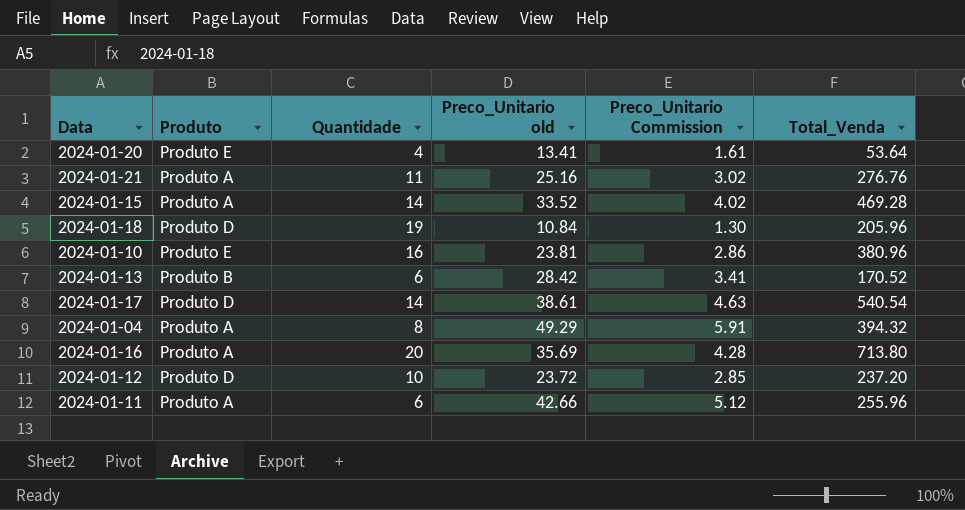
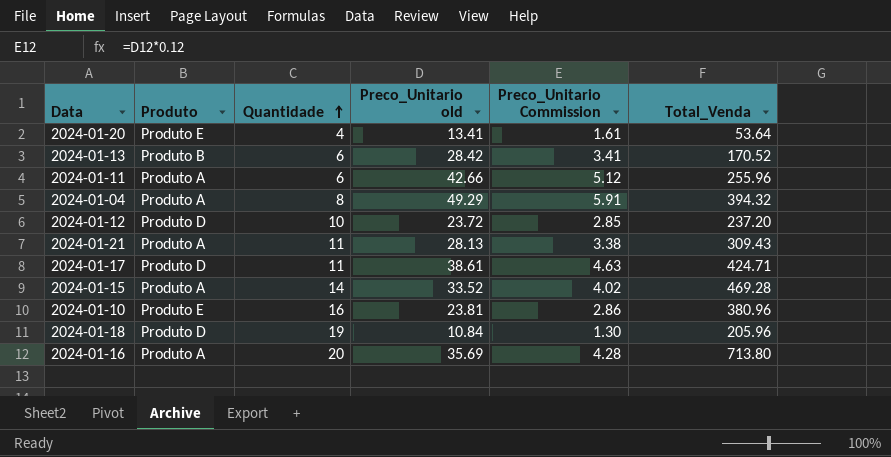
row order: none -> Quantidade ascending
2024-01-21 | Preco_Unitario old: 25.16 -> 28.13
2024-01-21 | Preco_Unitario Commission: 3.02 -> 3.38
2024-01-21 | Total_Venda: 276.76 -> 309.43
2024-01-17 | Quantidade: 14 -> 11
2024-01-17 | Total_Venda: 540.54 -> 424.71

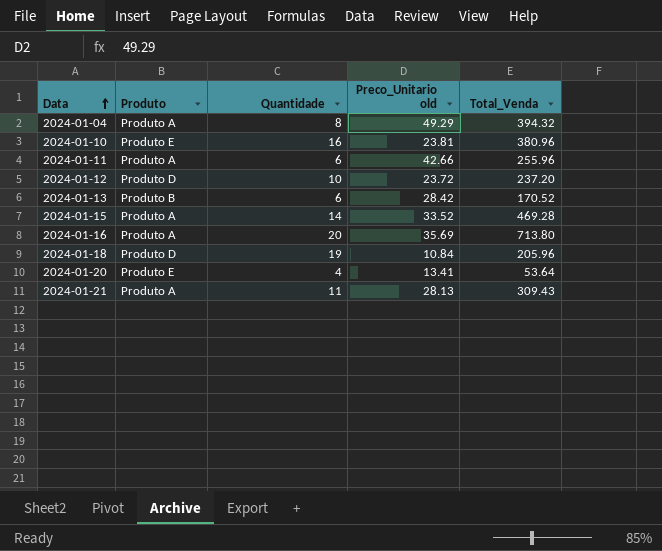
row order: Quantidade ascending -> Data ascending
column Preco_Unitario Commission | formula: [Preco_Unitario old] * 0.12 -> none
row 2024-01-17: Produto D | 11 | 38.61 | 4.63 | 424.71 -> none

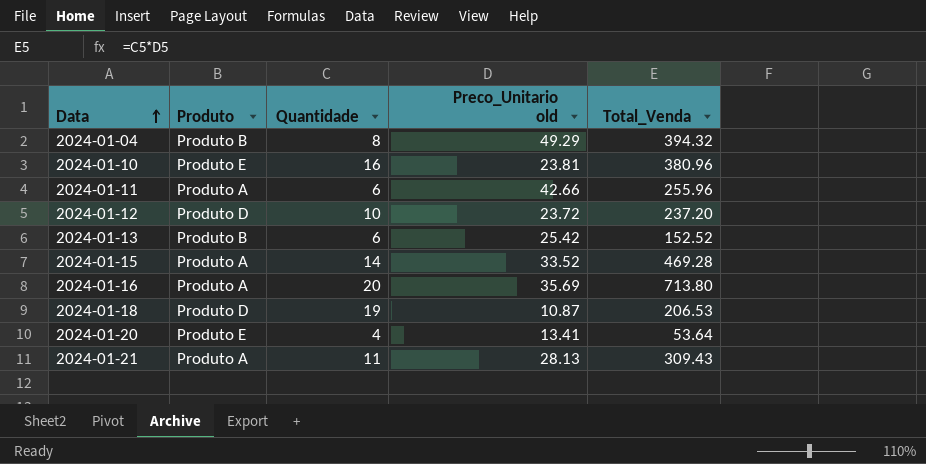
2024-01-04 | Produto: Produto A -> Produto B
2024-01-13 | Preco_Unitario old: 28.42 -> 25.42
2024-01-13 | Total_Venda: 170.52 -> 152.52
2024-01-18 | Preco_Unitario old: 10.84 -> 10.87
2024-01-18 | Total_Venda: 205.96 -> 206.53

